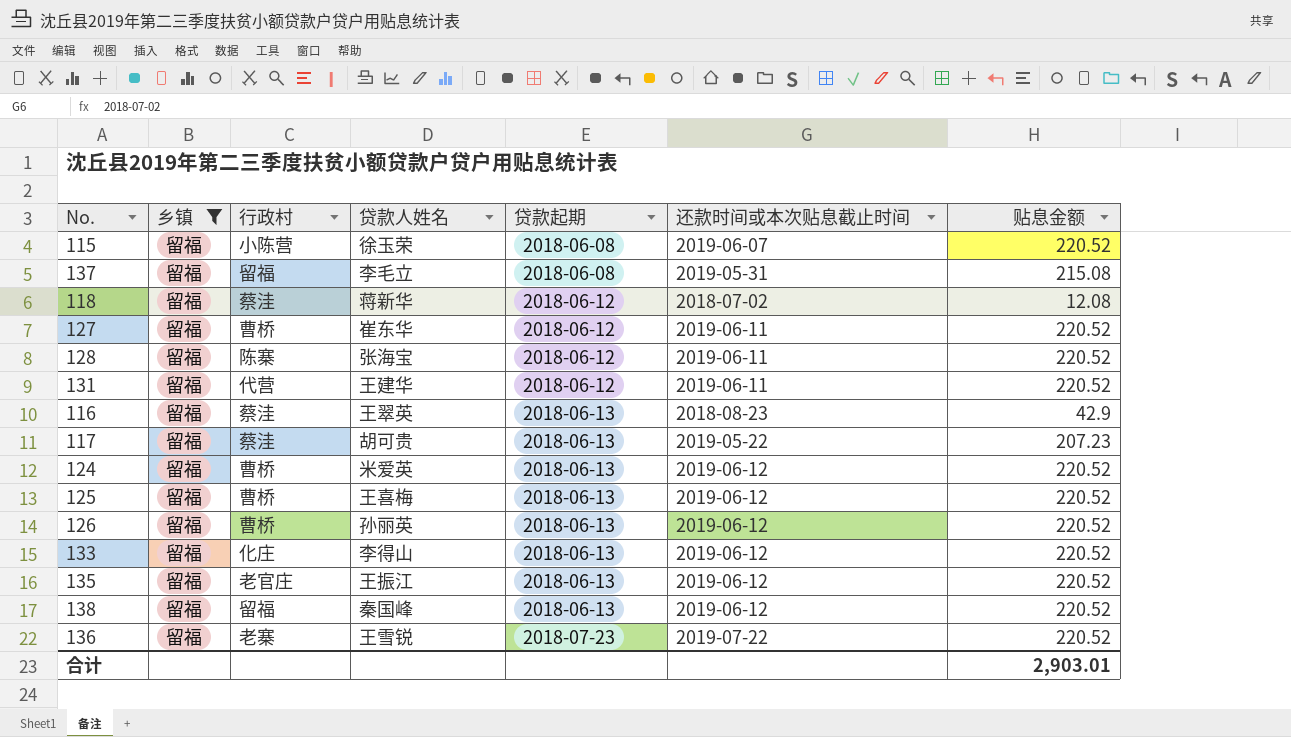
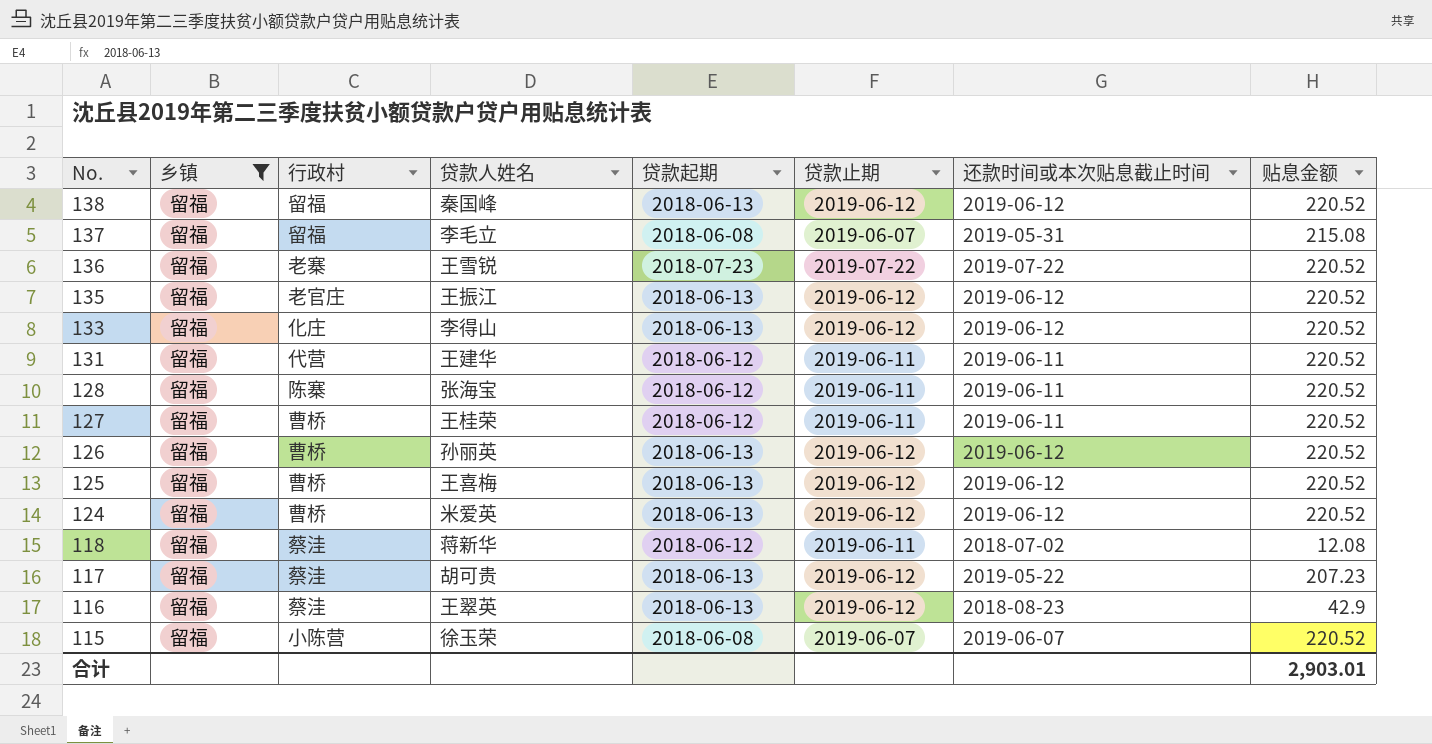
row order: 贷款起期 ascending -> No. descending
column 贷款止期 | position: none -> 6
127 | 贷款人姓名: 崔东华 -> 王桂荣

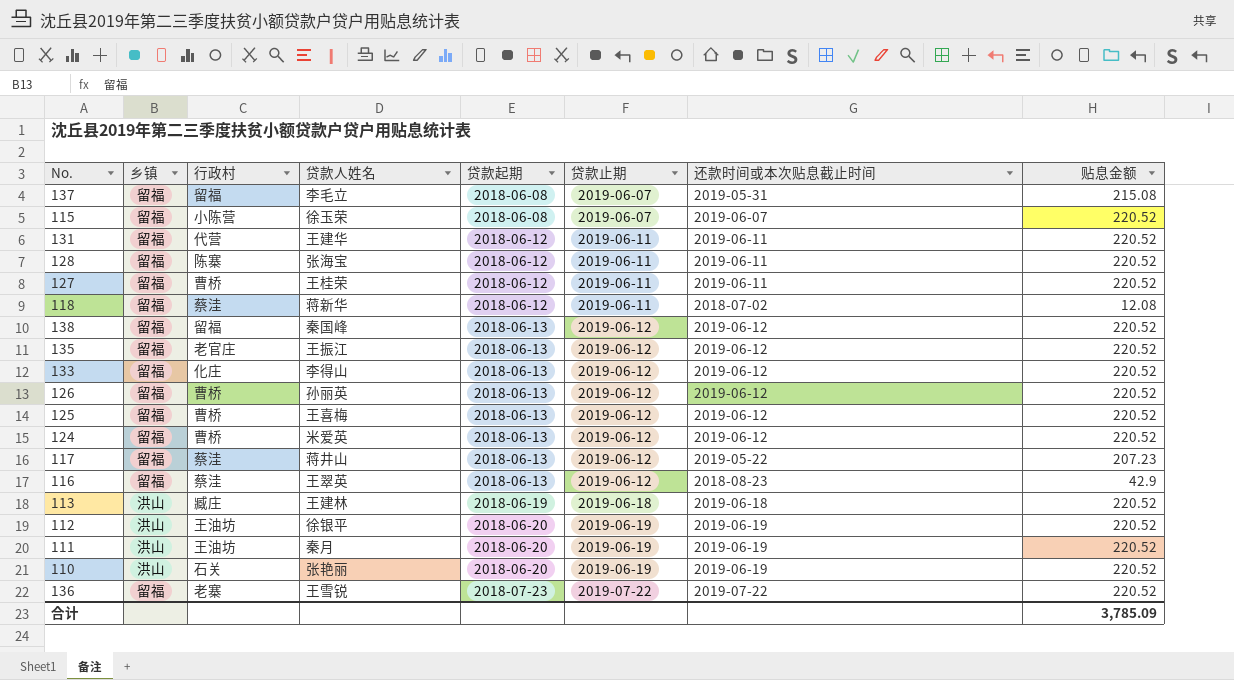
filter: 乡镇 = 留福 -> none
row order: No. descending -> 贷款起期 ascending
117 | 贷款人姓名: 胡可贵 -> 蒋井山
合计 | 贴息金额: 2,903.01 -> 3,785.09

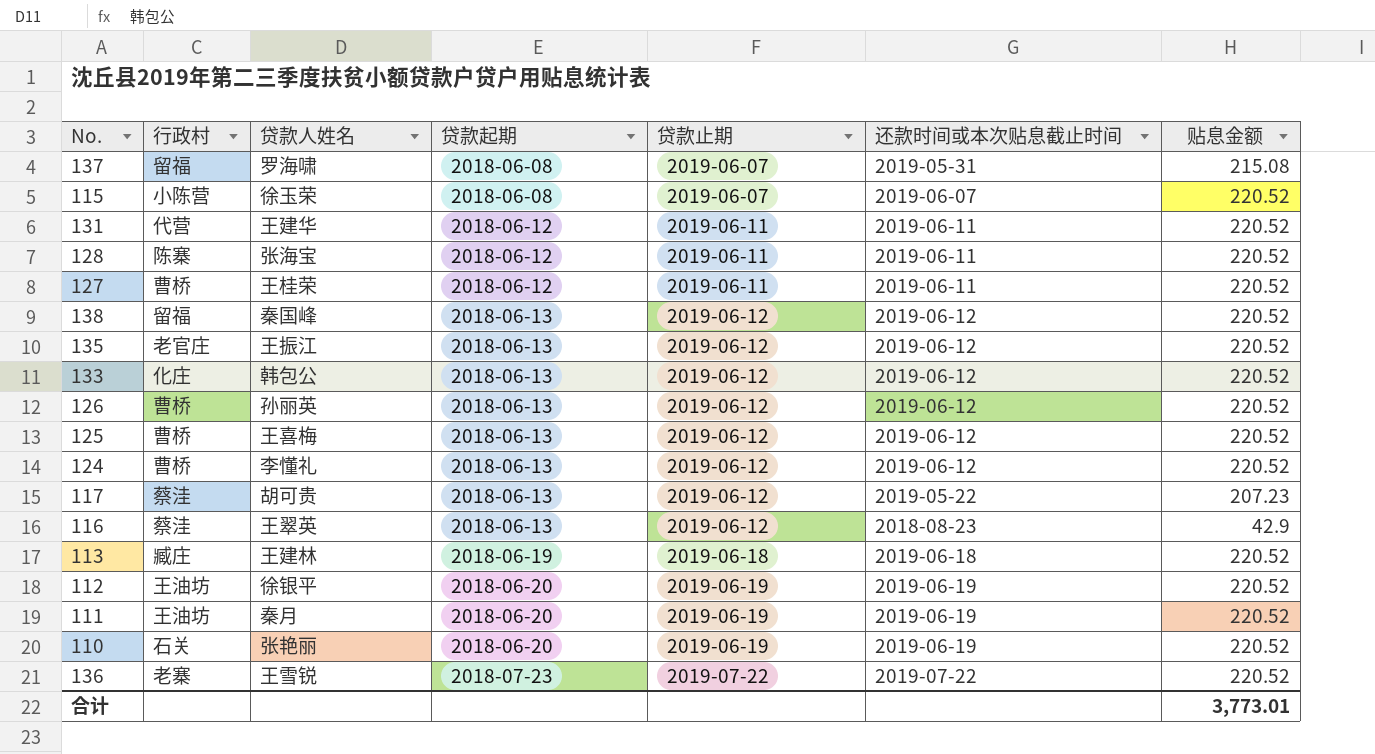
column 乡镇 | position: 2 -> none
row 118: 留福 | 蔡洼 | 蒋新华 | 2018-06-12 | 2019-06-11 | 2018-07-02 | 12.08 -> none
137 | 贷款人姓名: 李毛立 -> 罗海啸
133 | 贷款人姓名: 李得山 -> 韩包公
124 | 贷款人姓名: 米爱英 -> 李懂礼
117 | 贷款人姓名: 蒋井山 -> 胡可贵
合计 | 贴息金额: 3,785.09 -> 3,773.01

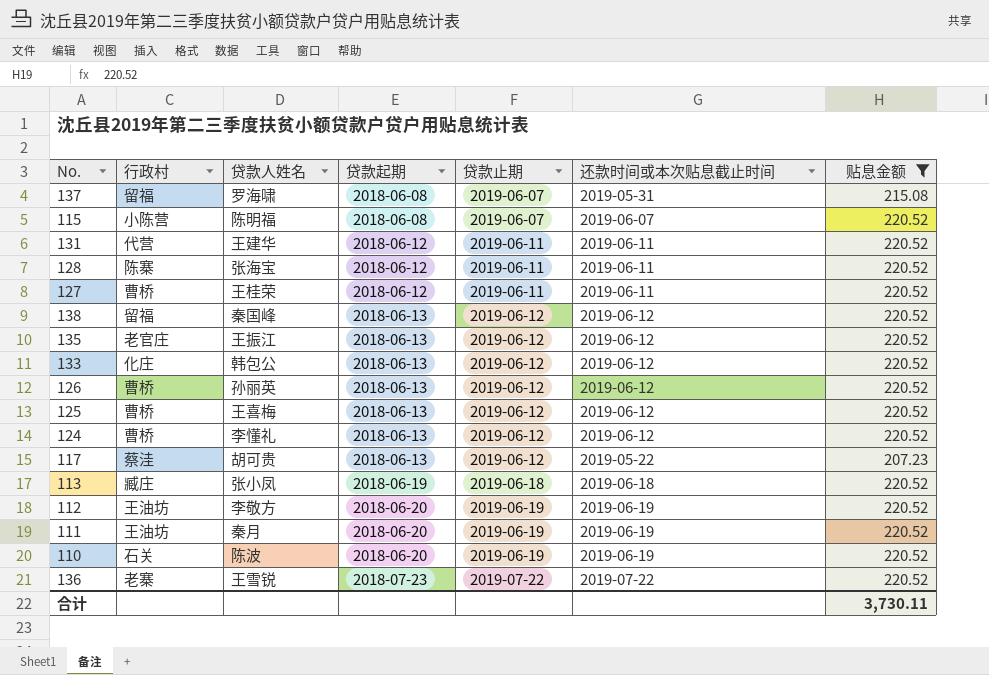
filter: none -> 贴息金额 != 42.9
115 | 贷款人姓名: 徐玉荣 -> 陈明福
113 | 贷款人姓名: 王建林 -> 张小凤
112 | 贷款人姓名: 徐银平 -> 李敬方
110 | 贷款人姓名: 张艳丽 -> 陈波
合计 | 贴息金额: 3,773.01 -> 3,730.11

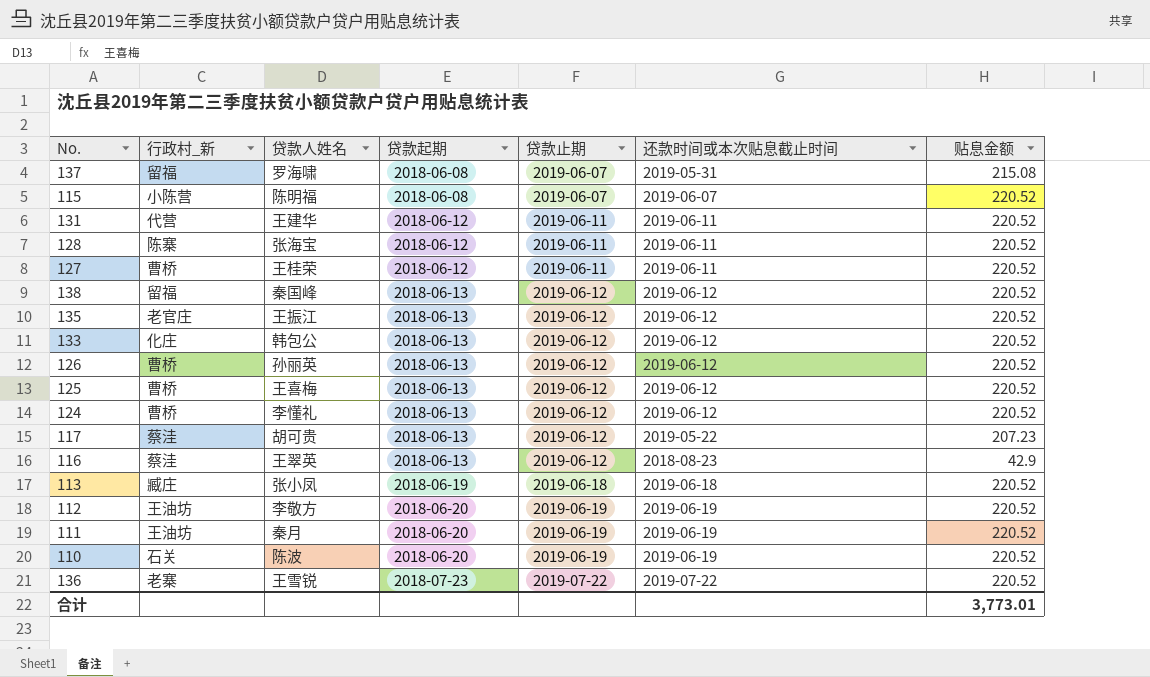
filter: 贴息金额 != 42.9 -> none
column name: 行政村 -> 行政村_新
合计 | 贴息金额: 3,730.11 -> 3,773.01

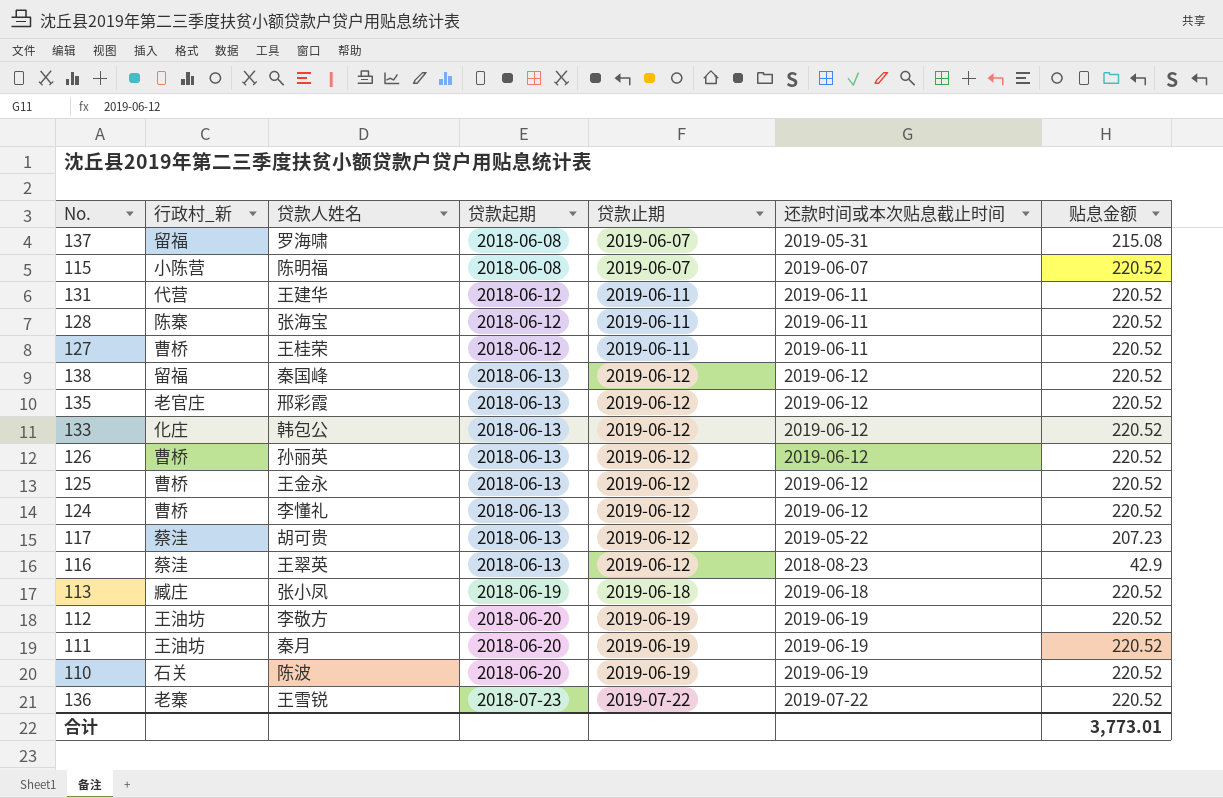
135 | 贷款人姓名: 王振江 -> 邢彩霞
125 | 贷款人姓名: 王喜梅 -> 王金永

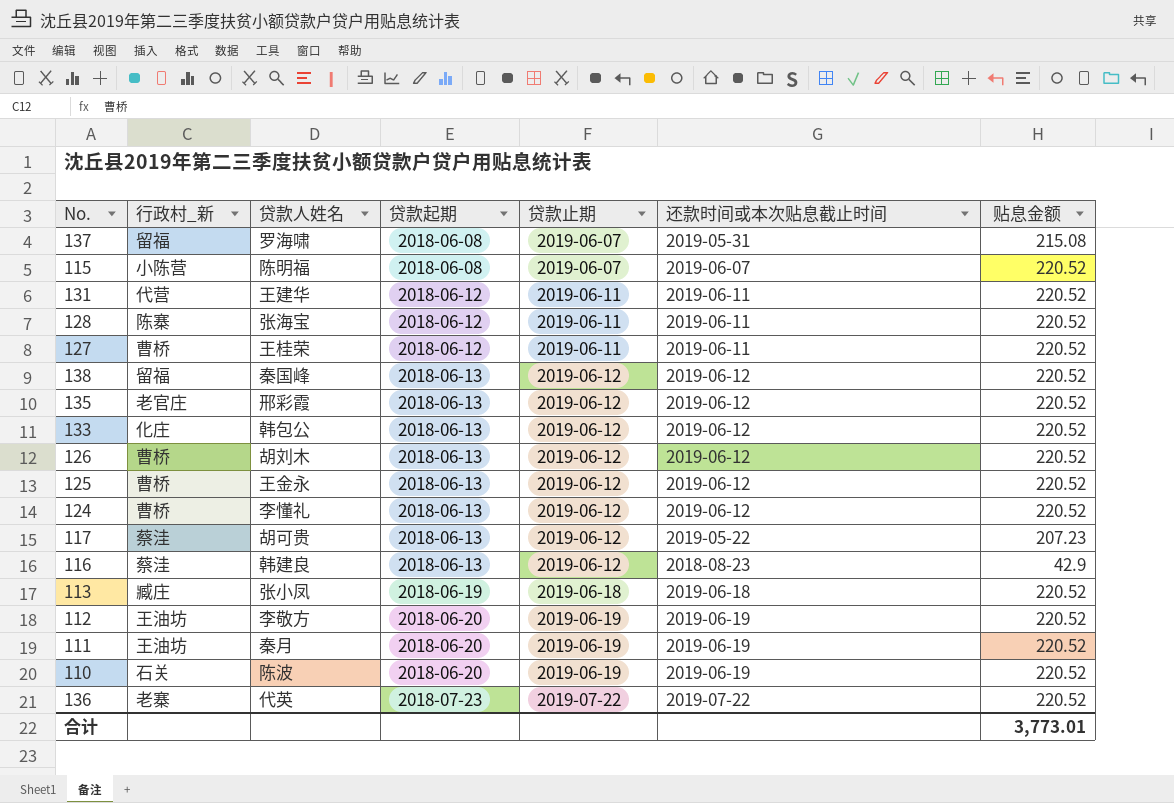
126 | 贷款人姓名: 孙丽英 -> 胡刘木
116 | 贷款人姓名: 王翠英 -> 韩建良
136 | 贷款人姓名: 王雪锐 -> 代英

